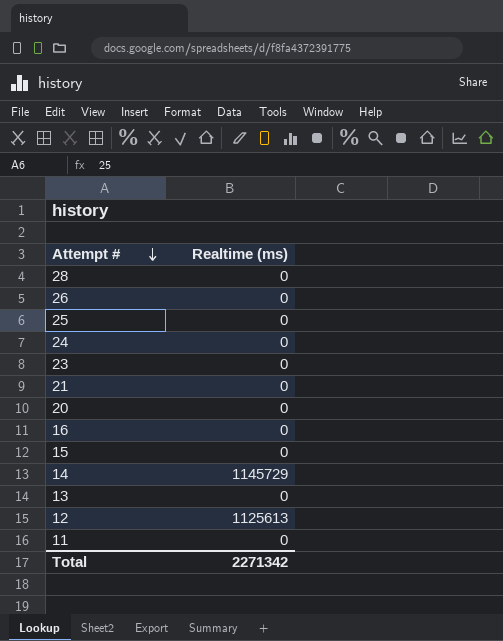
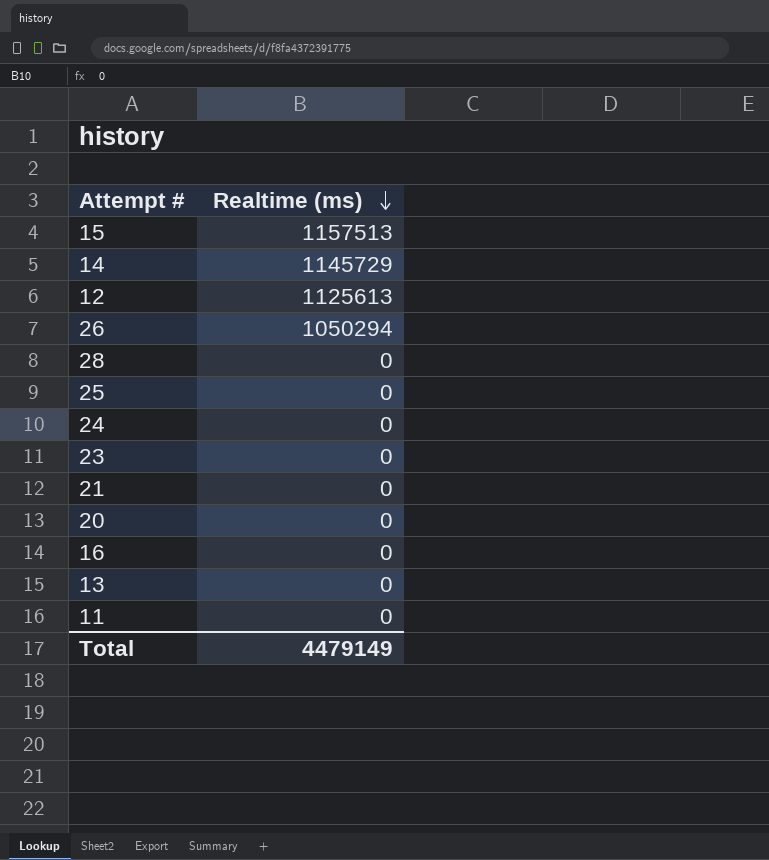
row order: Attempt # descending -> Realtime (ms) descending
15 | Realtime (ms): 0 -> 1157513
26 | Realtime (ms): 0 -> 1050294
Total | Realtime (ms): 2271342 -> 4479149

